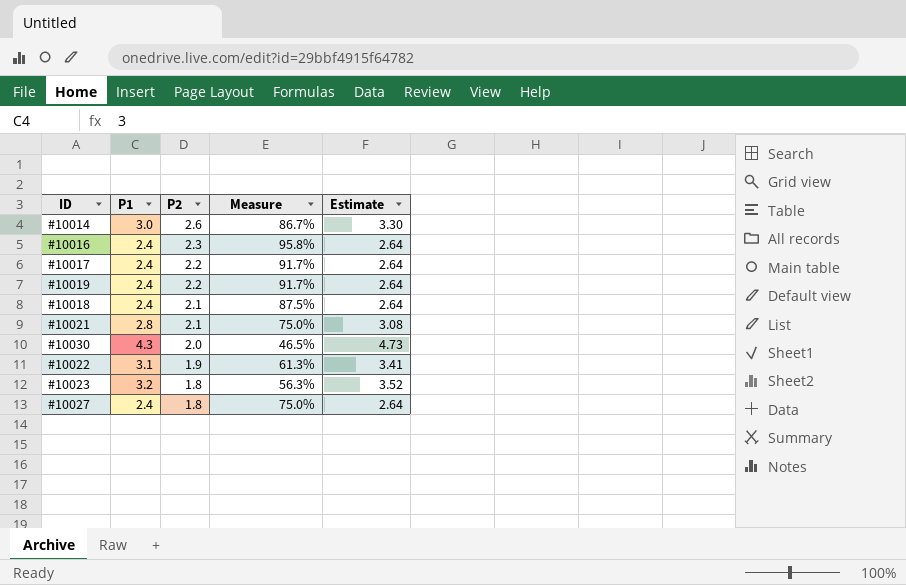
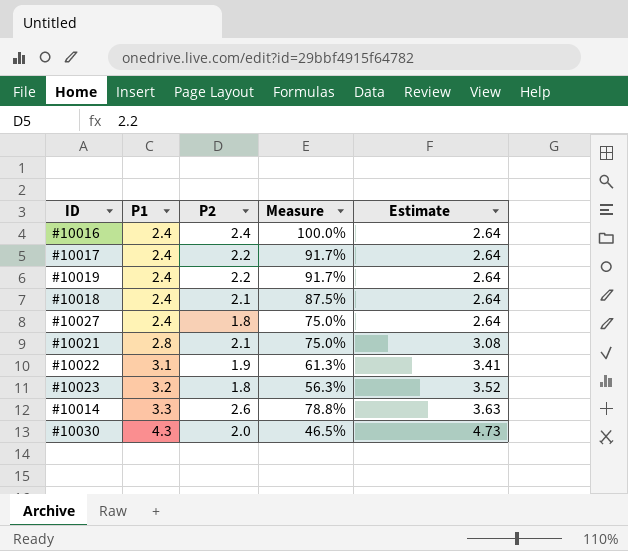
row order: P2 descending -> P1 ascending
#10016 | P2: 2.3 -> 2.4
#10016 | Measure: 95.8% -> 100.0%
#10014 | P1: 3.0 -> 3.3
#10014 | Measure: 86.7% -> 78.8%
#10014 | Estimate: 3.30 -> 3.63

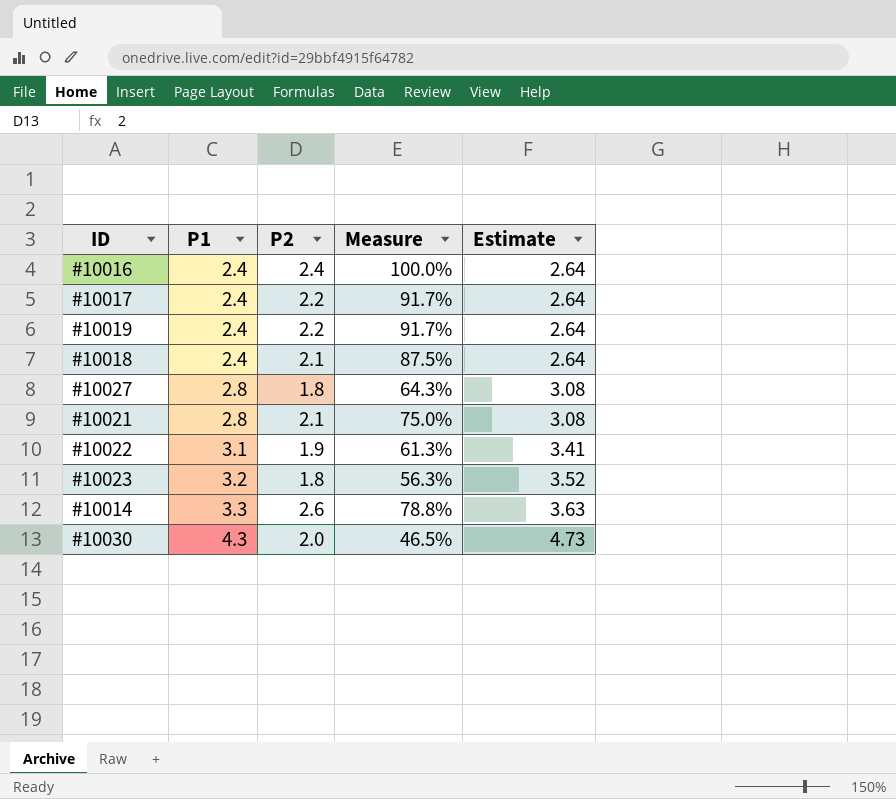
#10027 | P1: 2.4 -> 2.8
#10027 | Measure: 75.0% -> 64.3%
#10027 | Estimate: 2.64 -> 3.08

